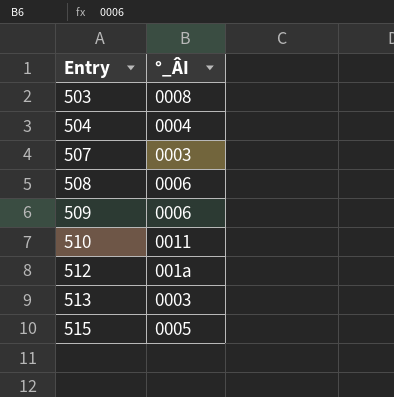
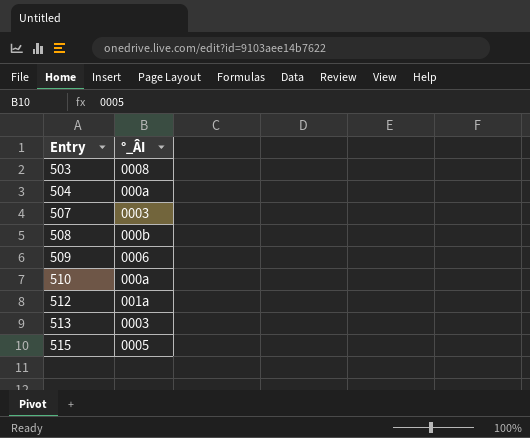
504 | °_ÂI: 0004 -> 000a
508 | °_ÂI: 0006 -> 000b
510 | °_ÂI: 0011 -> 000a

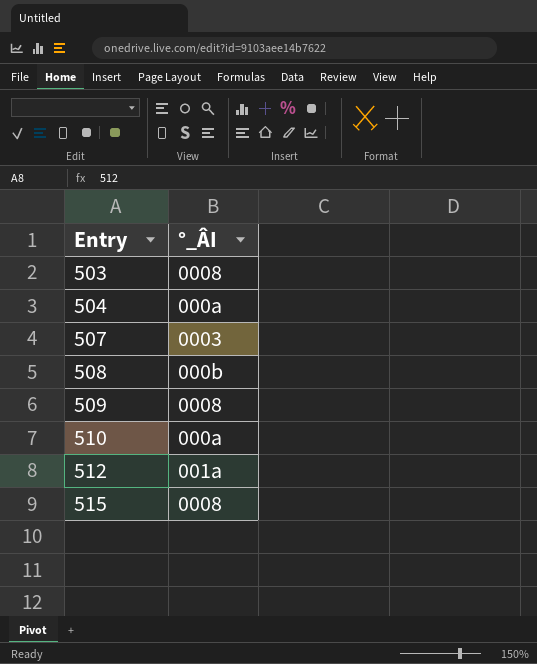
row 513: 0003 -> none
509 | °_ÂI: 0006 -> 0008
515 | °_ÂI: 0005 -> 0008

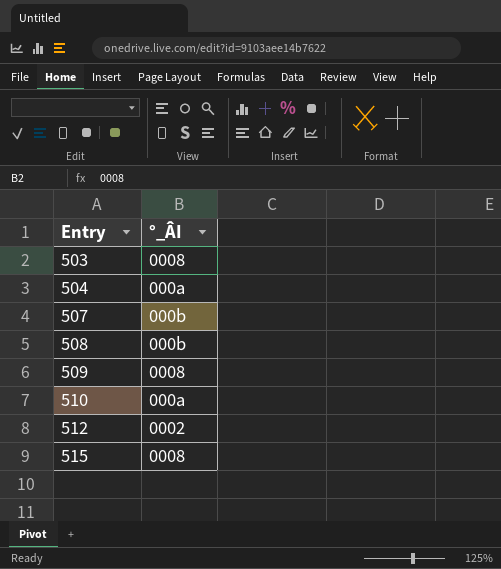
507 | °_ÂI: 0003 -> 000b
512 | °_ÂI: 001a -> 0002

